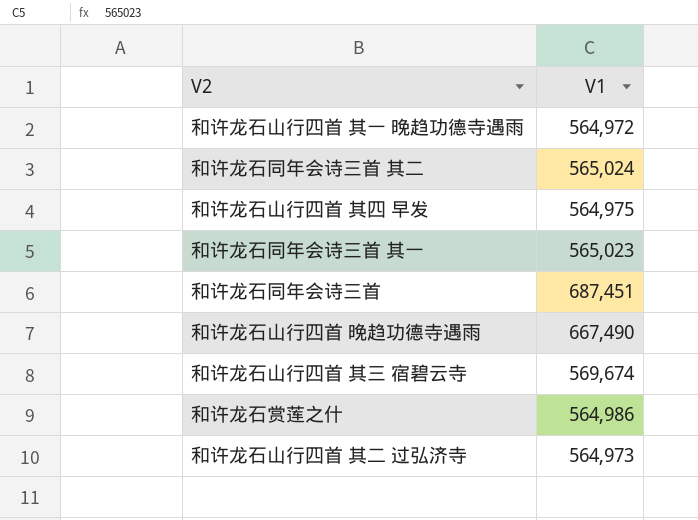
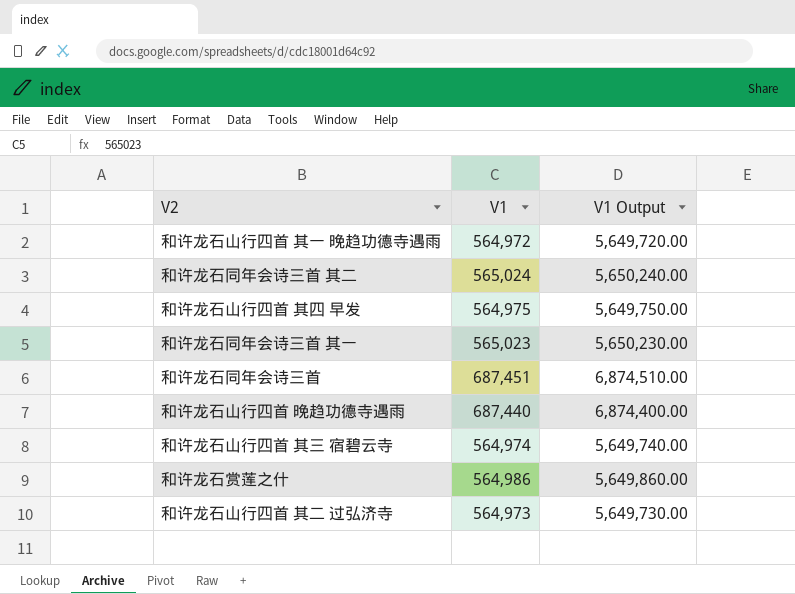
column V1 Output | formula: none -> [V1] * 10
和许龙石山行四首 晚趋功德寺遇雨 | V1: 667,490 -> 687,440
和许龙石山行四首 其三 宿碧云寺 | V1: 569,674 -> 564,974

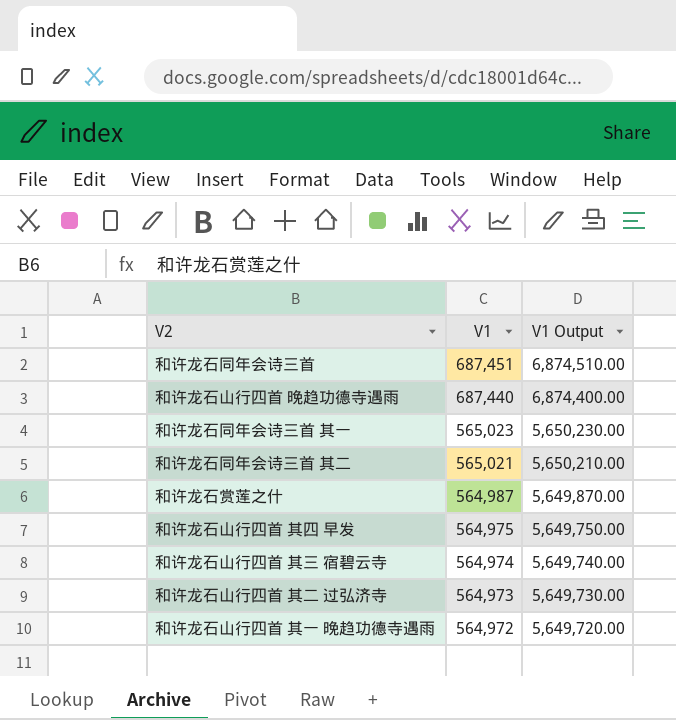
row order: none -> V1 descending
和许龙石同年会诗三首 其二 | V1: 565,024 -> 565,021
和许龙石同年会诗三首 其二 | V1 Output: 5,650,240.00 -> 5,650,210.00
和许龙石赏莲之什 | V1: 564,986 -> 564,987
和许龙石赏莲之什 | V1 Output: 5,649,860.00 -> 5,649,870.00

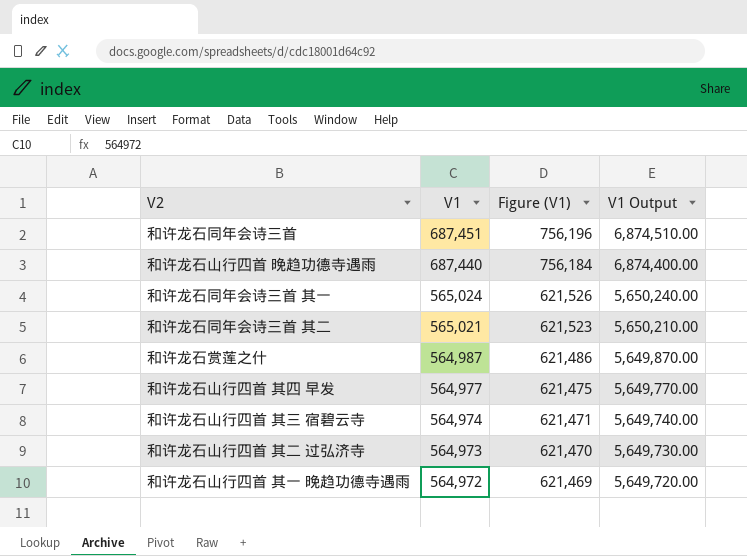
column Figure (V1) | formula: none -> [V1] * 1.1
和许龙石同年会诗三首 其一 | V1: 565,023 -> 565,024
和许龙石同年会诗三首 其一 | V1 Output: 5,650,230.00 -> 5,650,240.00
和许龙石山行四首 其四 早发 | V1: 564,975 -> 564,977
和许龙石山行四首 其四 早发 | V1 Output: 5,649,750.00 -> 5,649,770.00

